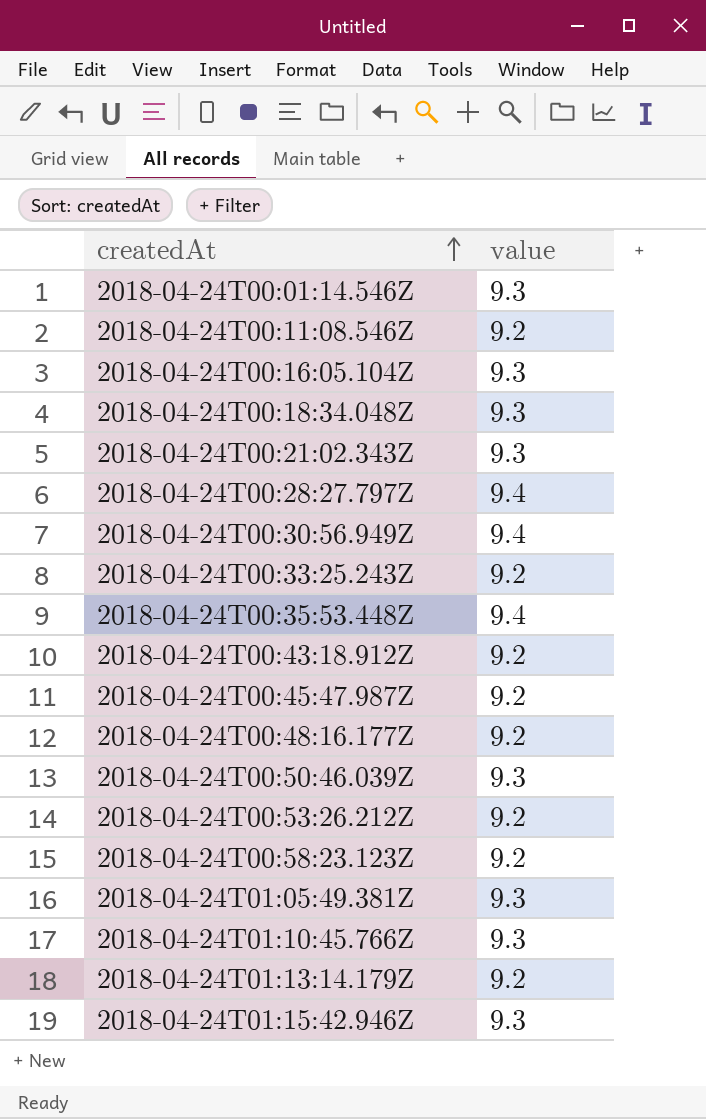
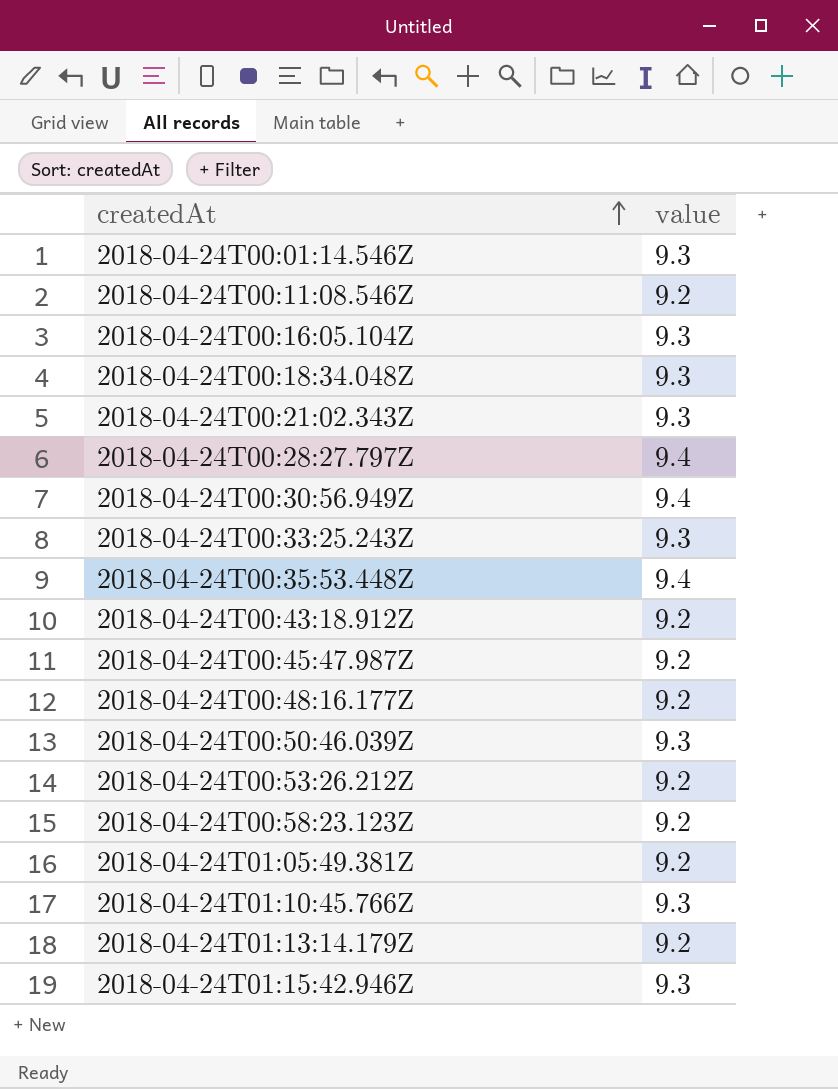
2018-04-24T00:33:25.243Z | value: 9.2 -> 9.3
2018-04-24T01:05:49.381Z | value: 9.3 -> 9.2

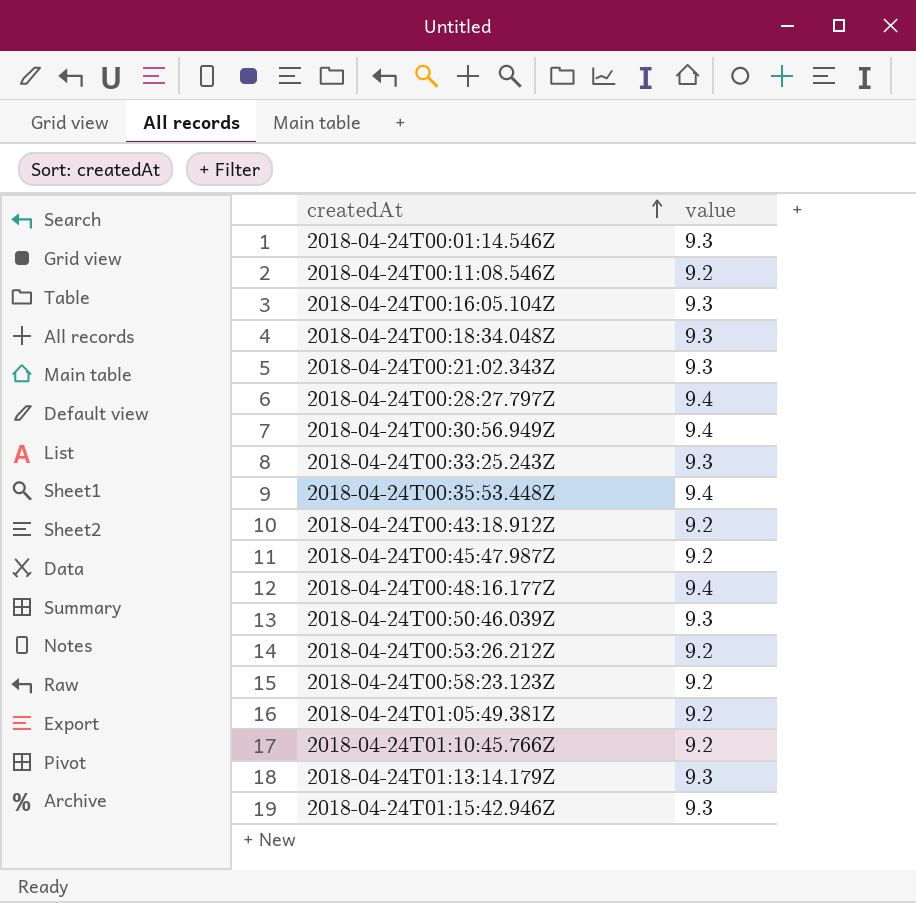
2018-04-24T00:48:16.177Z | value: 9.2 -> 9.4
2018-04-24T01:10:45.766Z | value: 9.3 -> 9.2
2018-04-24T01:13:14.179Z | value: 9.2 -> 9.3

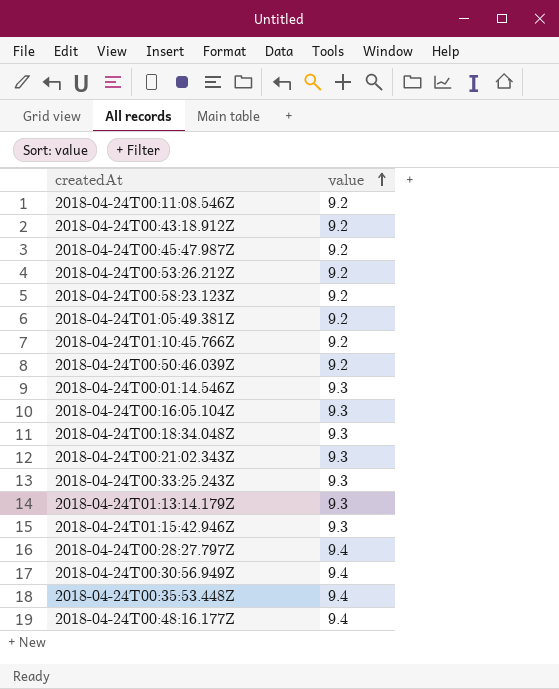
row order: createdAt ascending -> value ascending
2018-04-24T00:50:46.039Z | value: 9.3 -> 9.2

